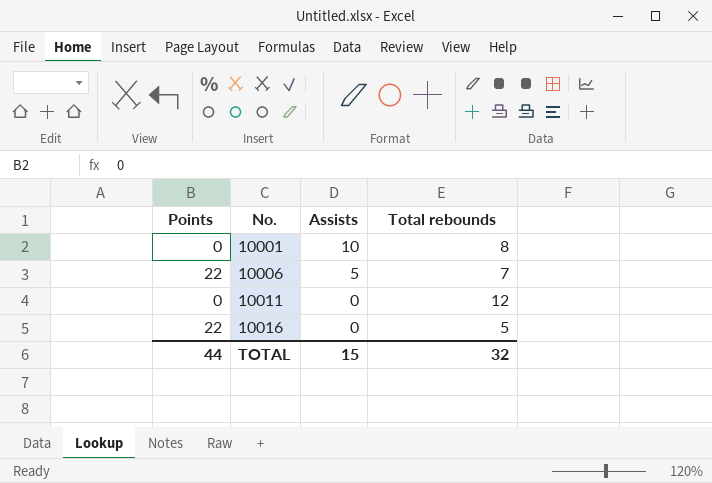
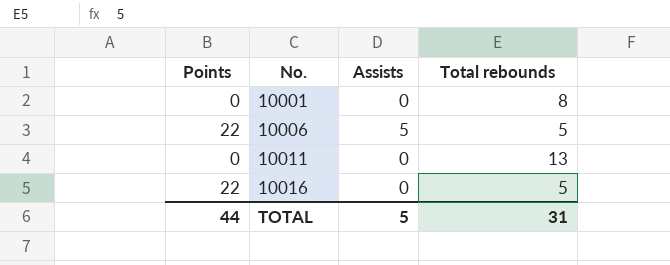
10001 | Assists: 10 -> 0
10006 | Total rebounds: 7 -> 5
10011 | Total rebounds: 12 -> 13
TOTAL | Assists: 15 -> 5
TOTAL | Total rebounds: 32 -> 31

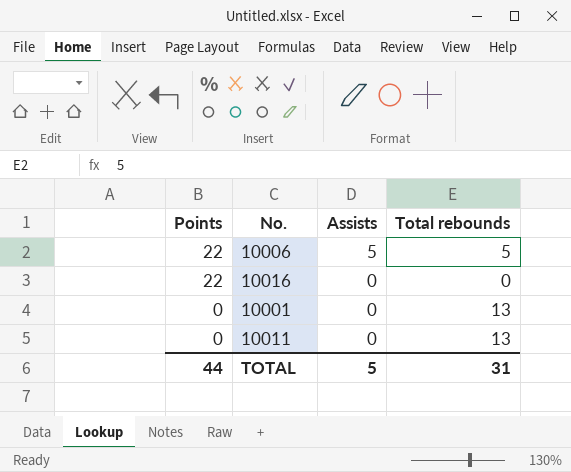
row order: No. ascending -> Points descending
10016 | Total rebounds: 5 -> 0
10001 | Total rebounds: 8 -> 13

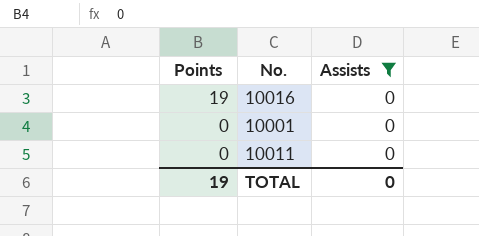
filter: none -> Assists = 0
column Total rebounds | position: 4 -> none
10016 | Points: 22 -> 19
TOTAL | Points: 44 -> 19
TOTAL | Assists: 5 -> 0

